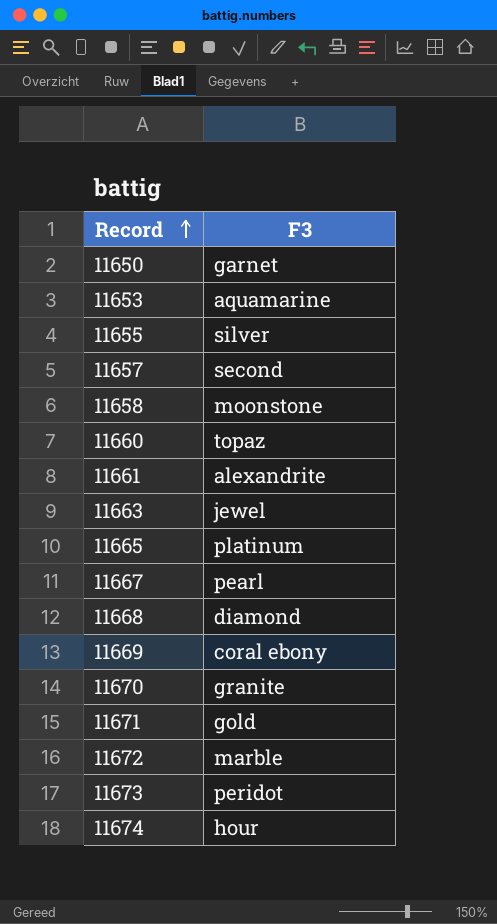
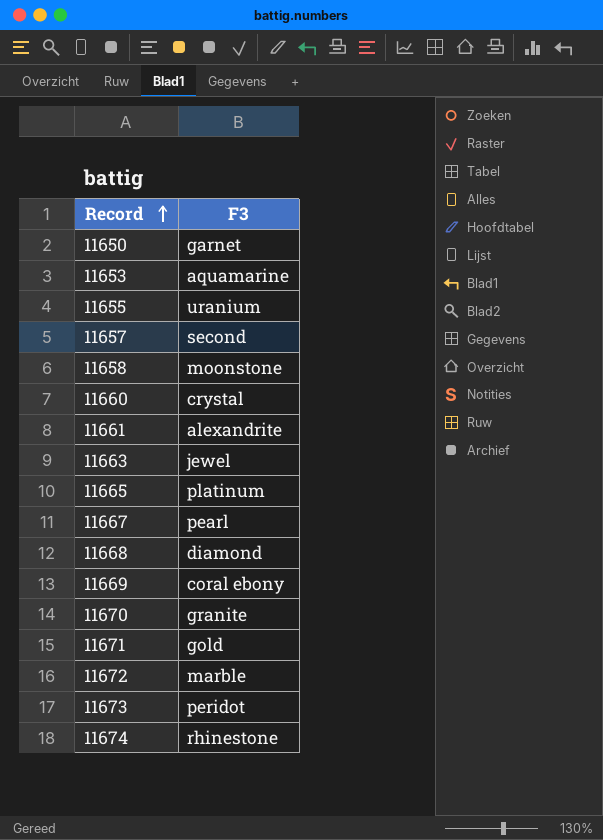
11655 | F3: silver -> uranium
11660 | F3: topaz -> crystal
11674 | F3: hour -> rhinestone

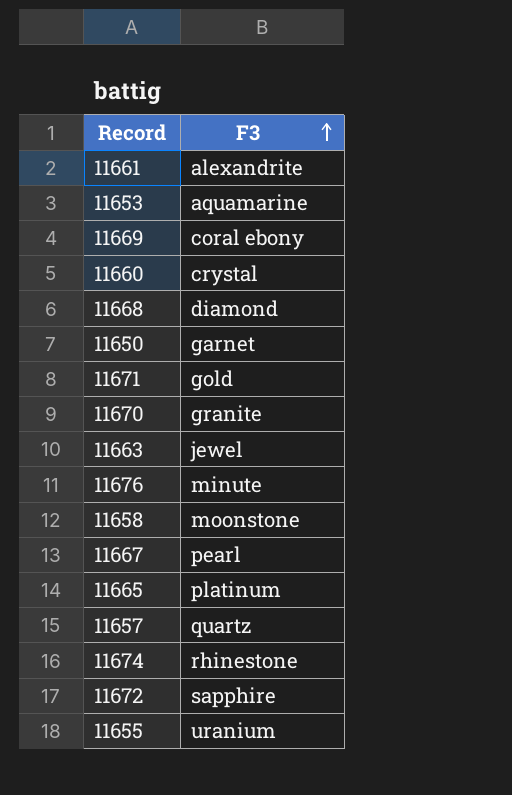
row order: Record ascending -> F3 ascending
row 11673: peridot -> none
row 11676: none -> minute
11657 | F3: second -> quartz
11672 | F3: marble -> sapphire

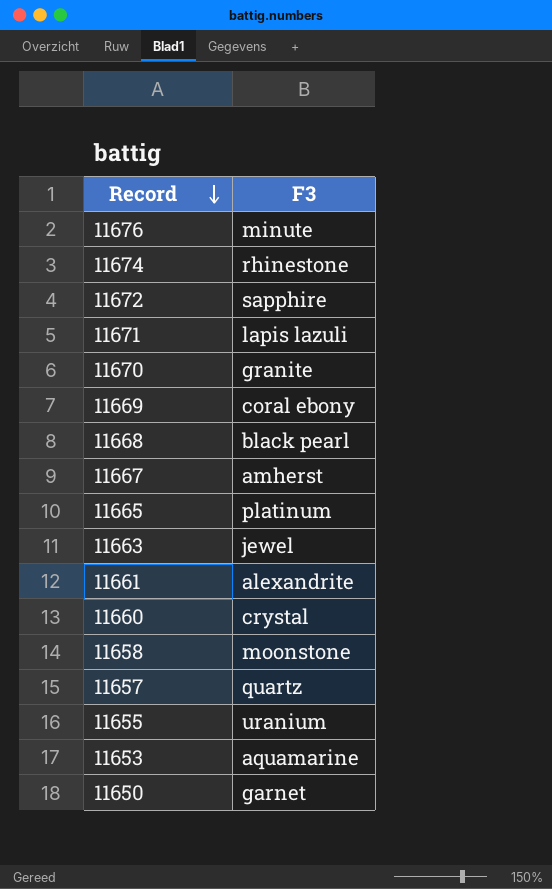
row order: F3 ascending -> Record descending
11671 | F3: gold -> lapis lazuli
11668 | F3: diamond -> black pearl
11667 | F3: pearl -> amherst

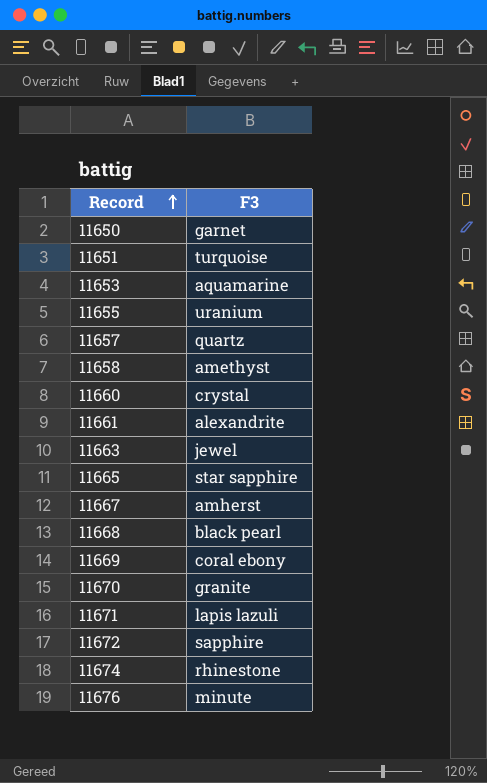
row order: Record descending -> Record ascending
row 11651: none -> turquoise
11658 | F3: moonstone -> amethyst
11665 | F3: platinum -> star sapphire

